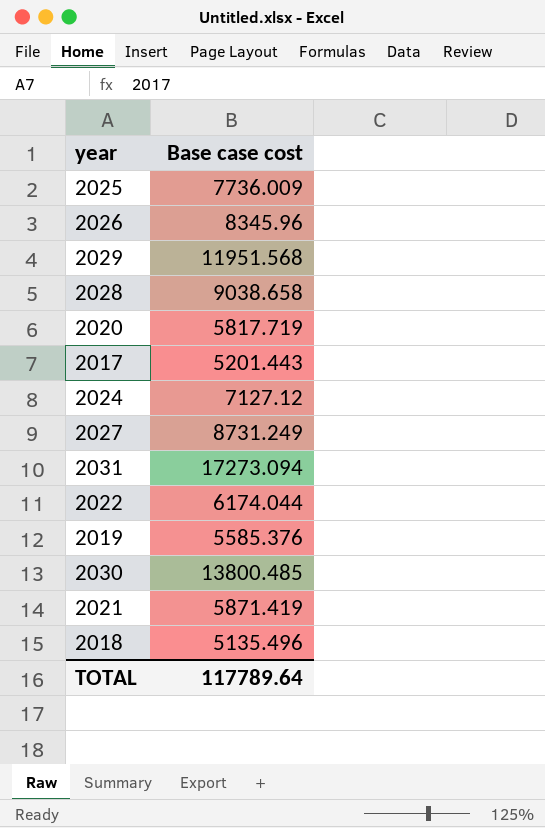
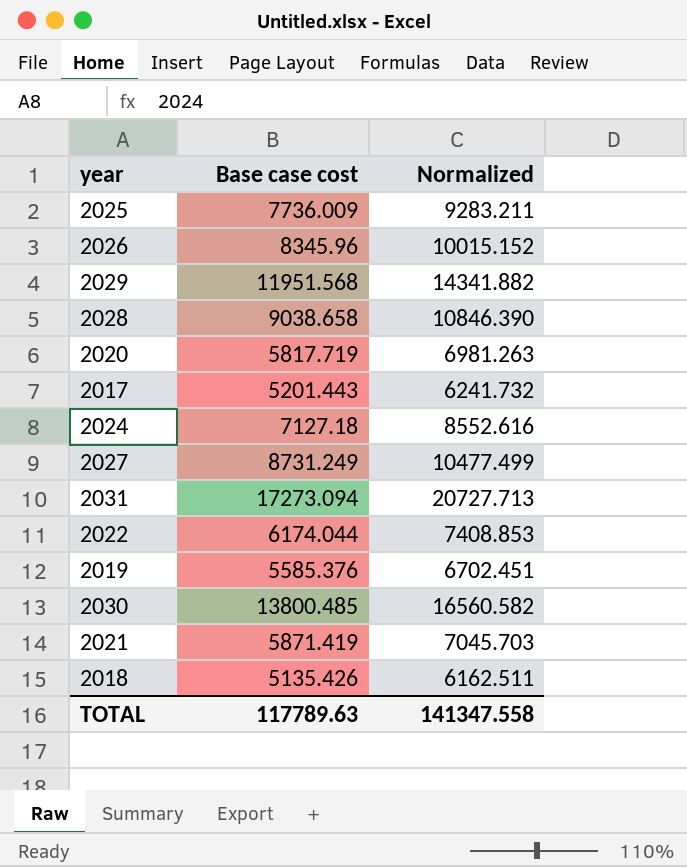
column Normalized | formula: none -> [Base case cost] * 1.2
2024 | Base case cost: 7127.12 -> 7127.18
2018 | Base case cost: 5135.496 -> 5135.426
TOTAL | Base case cost: 117789.64 -> 117789.63

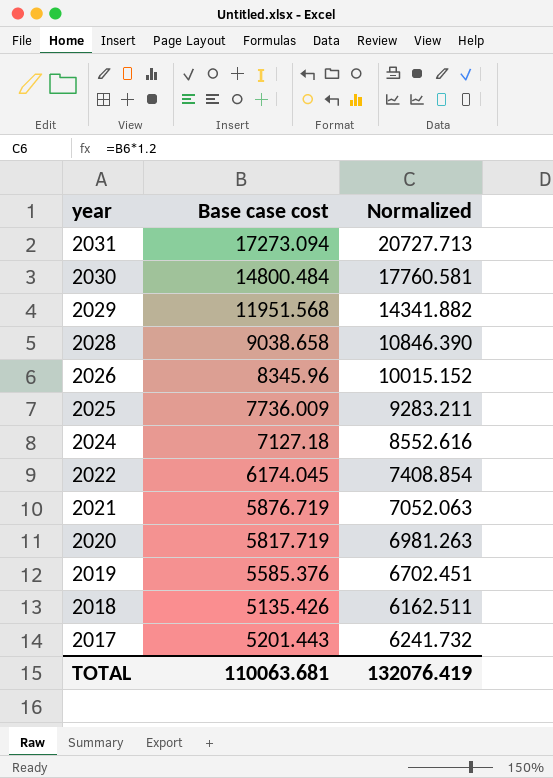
row order: none -> year descending
row 2027: 8731.249 | 10477.499 -> none
2030 | Base case cost: 13800.485 -> 14800.484
2030 | Normalized: 16560.582 -> 17760.581
2022 | Base case cost: 6174.044 -> 6174.045
2022 | Normalized: 7408.853 -> 7408.854
2021 | Base case cost: 5871.419 -> 5876.719
2021 | Normalized: 7045.703 -> 7052.063
TOTAL | Base case cost: 117789.63 -> 110063.681
TOTAL | Normalized: 141347.558 -> 132076.419

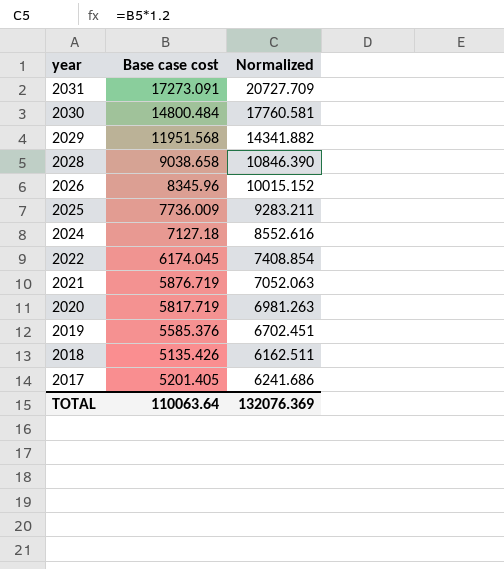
2031 | Base case cost: 17273.094 -> 17273.091
2031 | Normalized: 20727.713 -> 20727.709
2017 | Base case cost: 5201.443 -> 5201.405
2017 | Normalized: 6241.732 -> 6241.686
TOTAL | Base case cost: 110063.681 -> 110063.64
TOTAL | Normalized: 132076.419 -> 132076.369

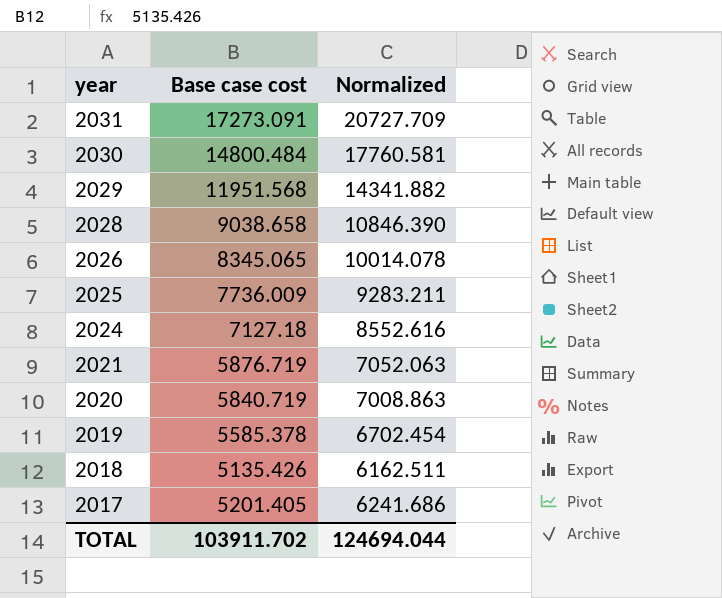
row 2022: 6174.045 | 7408.854 -> none
2026 | Base case cost: 8345.96 -> 8345.065
2026 | Normalized: 10015.152 -> 10014.078
2020 | Base case cost: 5817.719 -> 5840.719
2020 | Normalized: 6981.263 -> 7008.863
2019 | Base case cost: 5585.376 -> 5585.378
2019 | Normalized: 6702.451 -> 6702.454
TOTAL | Base case cost: 110063.64 -> 103911.702
TOTAL | Normalized: 132076.369 -> 124694.044

